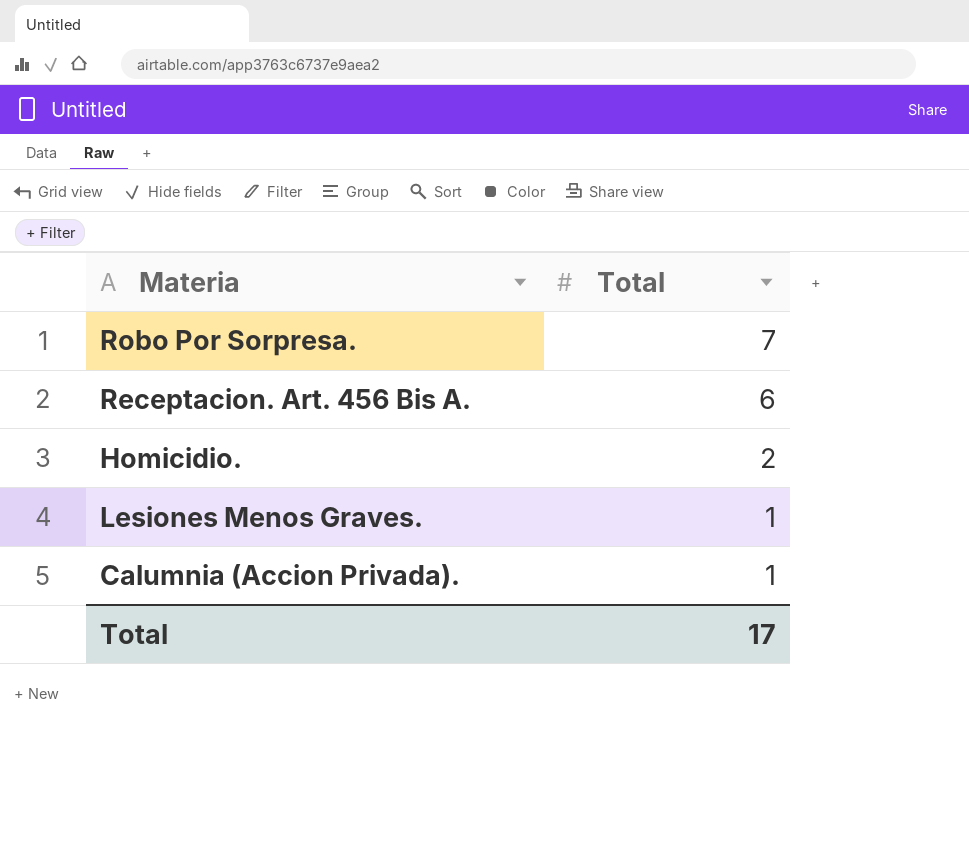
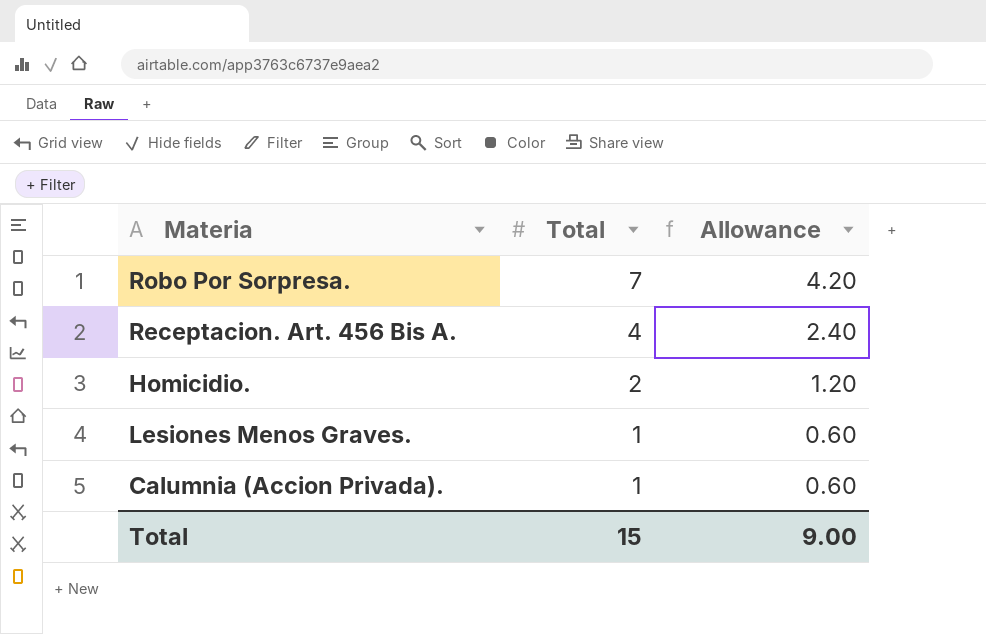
column Allowance | formula: none -> [Total] * 0.6
Receptacion. Art. 456 Bis A. | Total: 6 -> 4
Total | Total: 17 -> 15

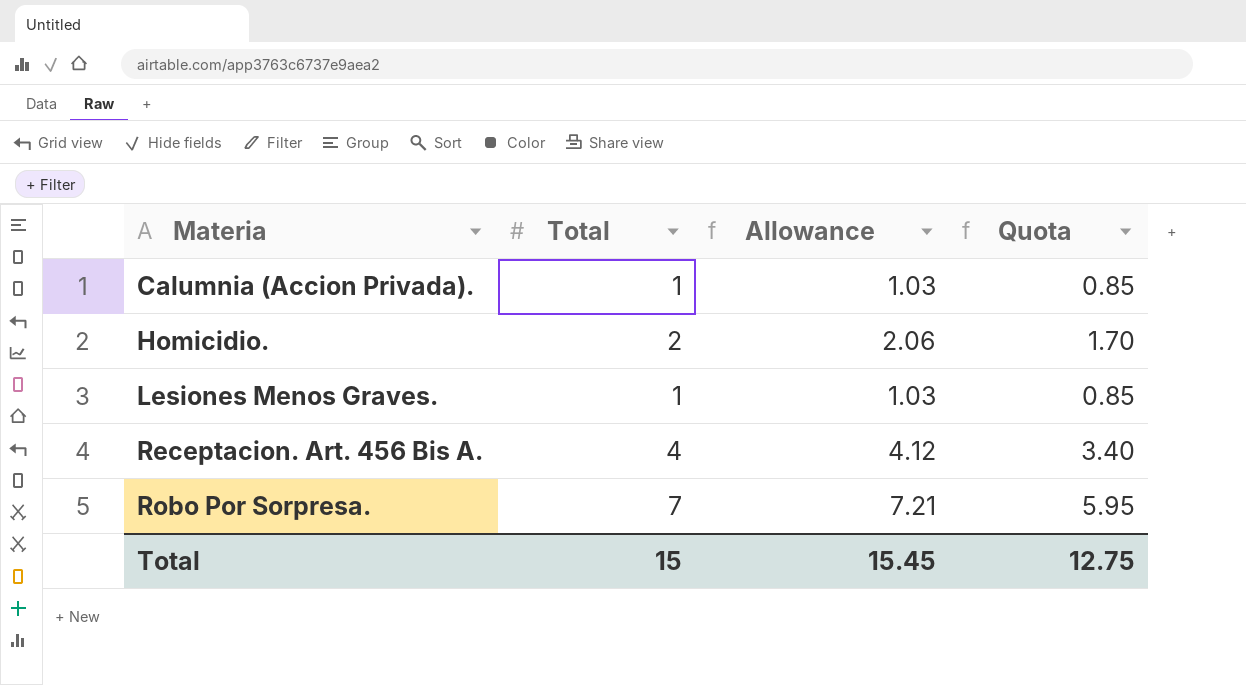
row order: Total descending -> Materia ascending
column Allowance | formula: [Total] * 0.6 -> [Total] * 1.03
column Quota | formula: none -> [Total] * 0.85
Total | Allowance: 9.00 -> 15.45

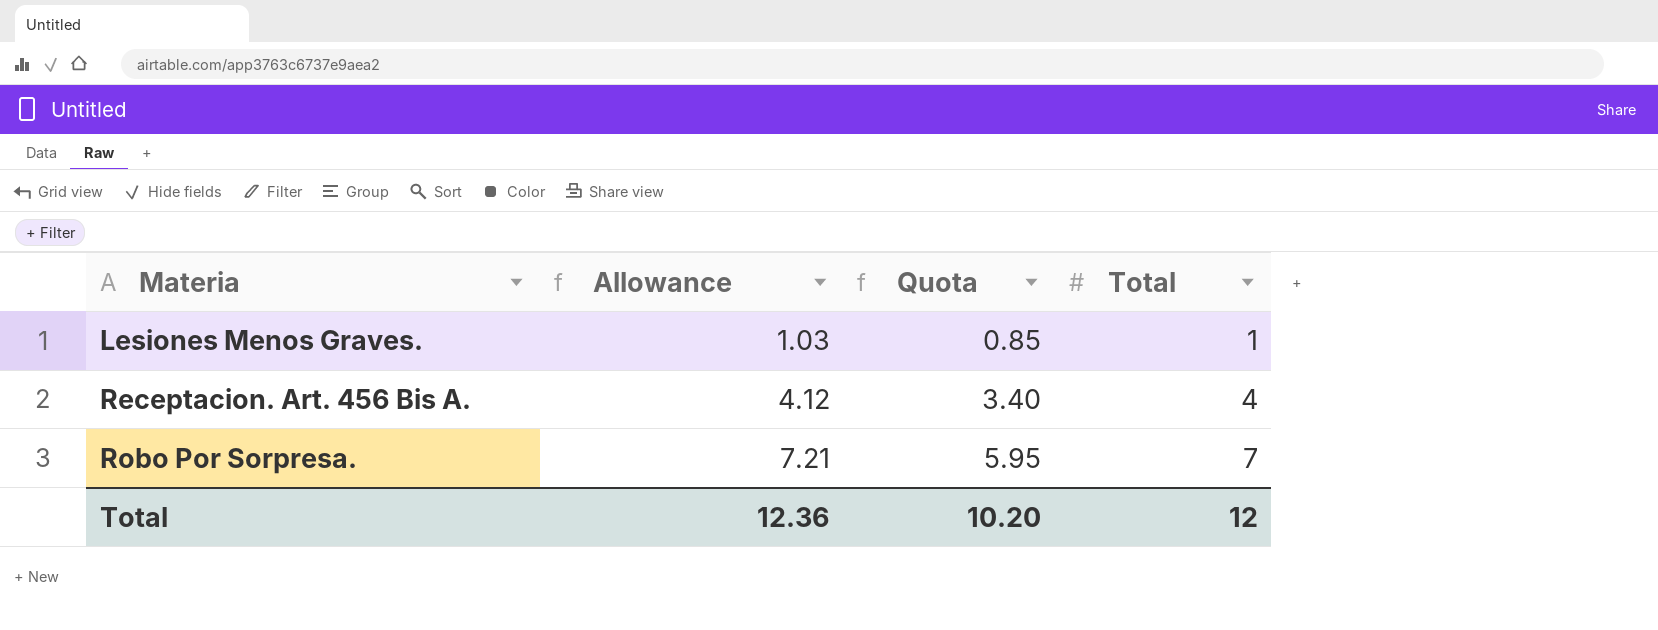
column Total | position: 2 -> 4
row Calumnia (Accion Privada).: 1 | 1.03 | 0.85 -> none
row Homicidio.: 2 | 2.06 | 1.70 -> none
Total | Allowance: 15.45 -> 12.36
Total | Quota: 12.75 -> 10.20
Total | Total: 15 -> 12

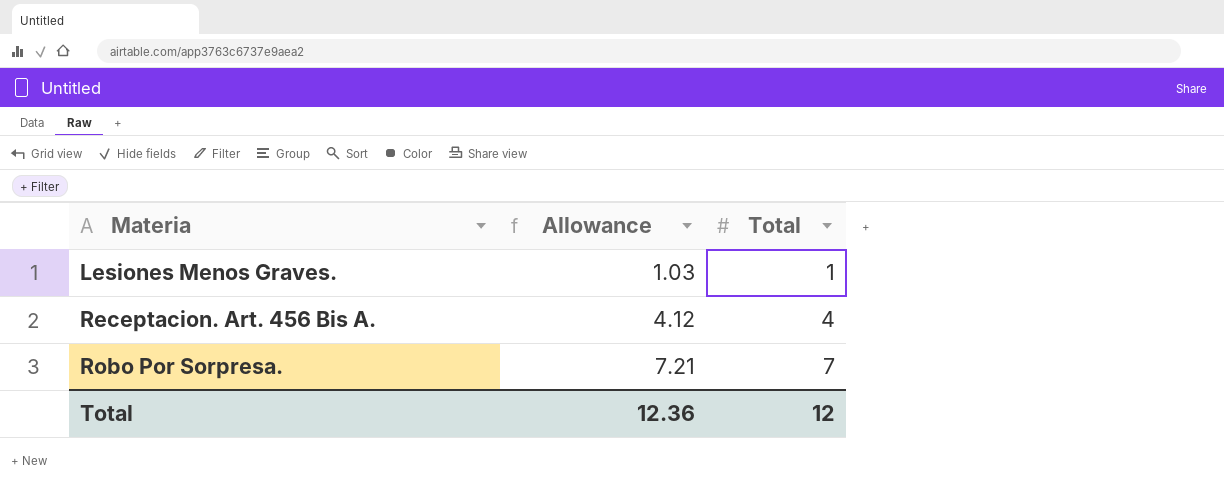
column Quota | formula: [Total] * 0.85 -> none

